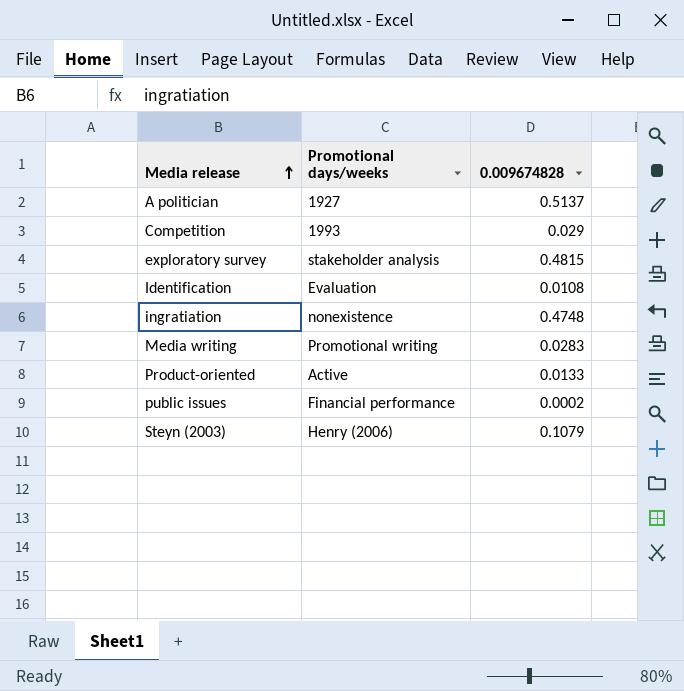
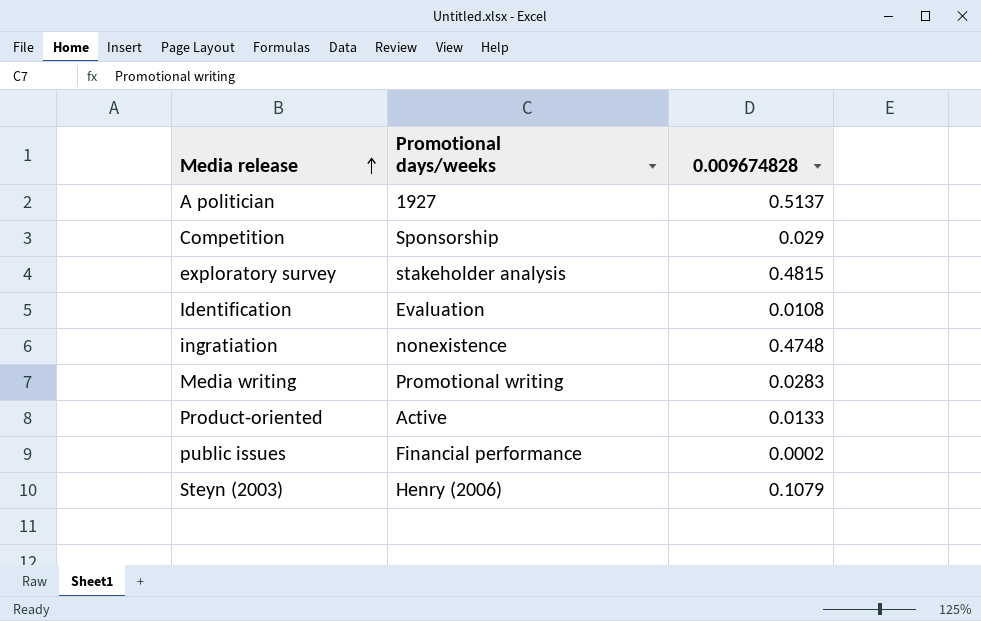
Competition | Promotional days/weeks: 1993 -> Sponsorship

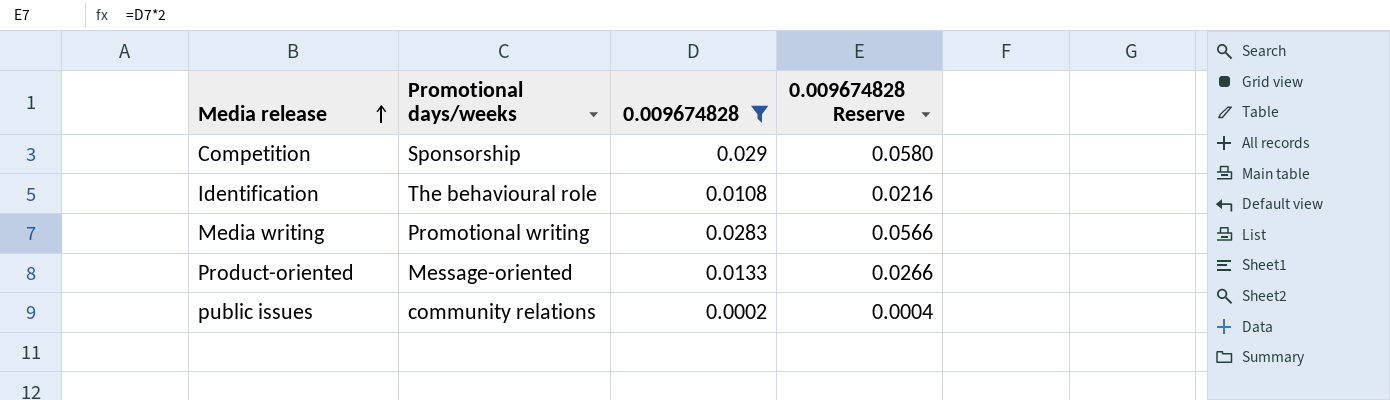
filter: none -> 0.009674828 <= 0.029
column 0.009674828 Reserve | formula: none -> [0.009674828] * 2
Identification | Promotional days/weeks: Evaluation -> The behavioural role
Product-oriented | Promotional days/weeks: Active -> Message-oriented
public issues | Promotional days/weeks: Financial performance -> community relations

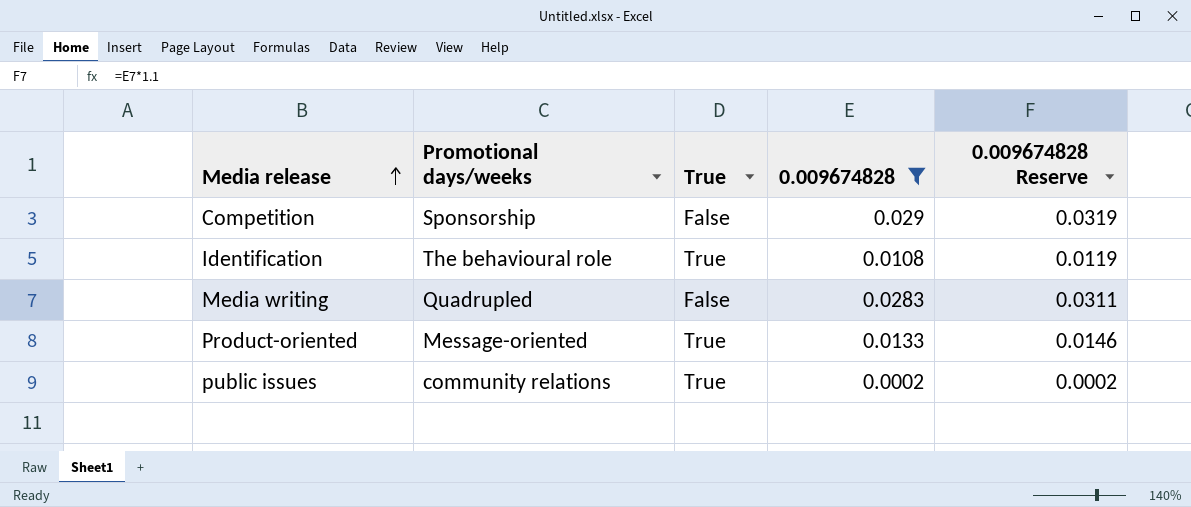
column True | position: none -> 3
column 0.009674828 Reserve | formula: [0.009674828] * 2 -> [0.009674828] * 1.1
Media writing | Promotional days/weeks: Promotional writing -> Quadrupled

